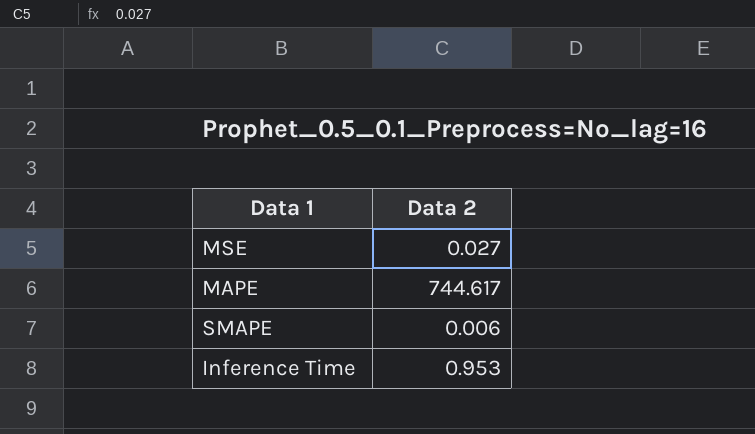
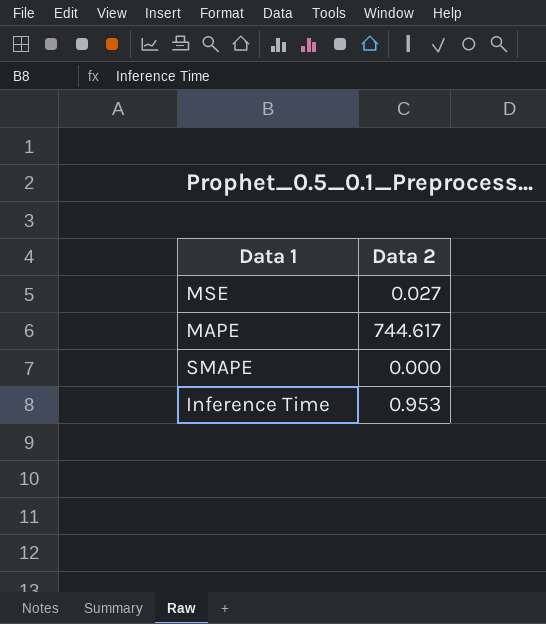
SMAPE | Data 2: 0.006 -> 0.000

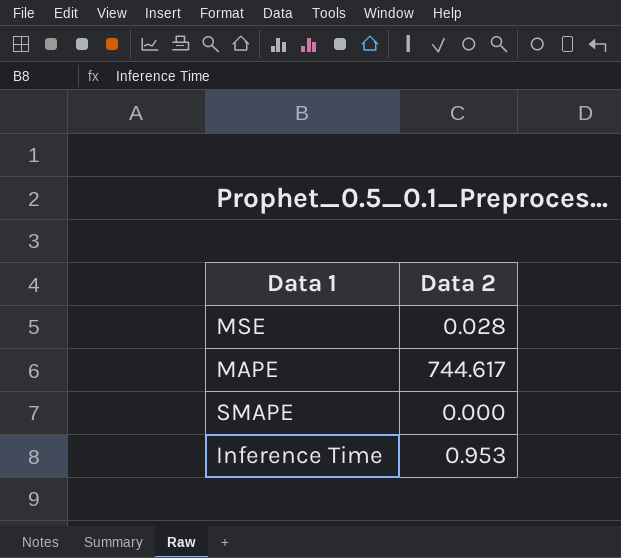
MSE | Data 2: 0.027 -> 0.028

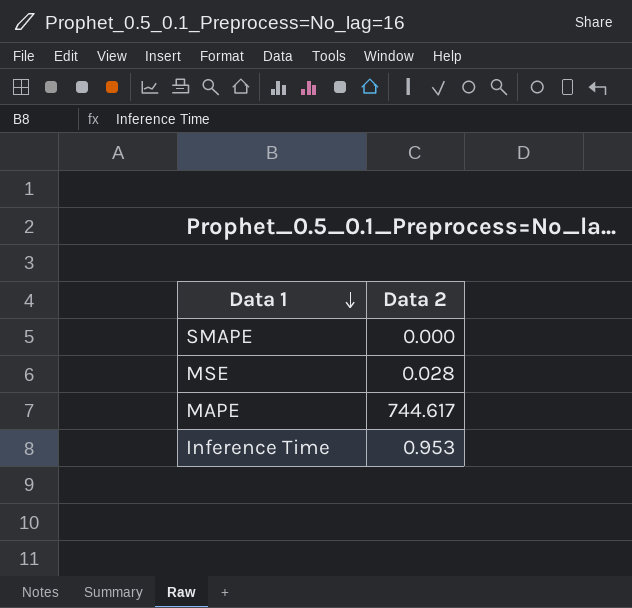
row order: none -> Data 1 descending

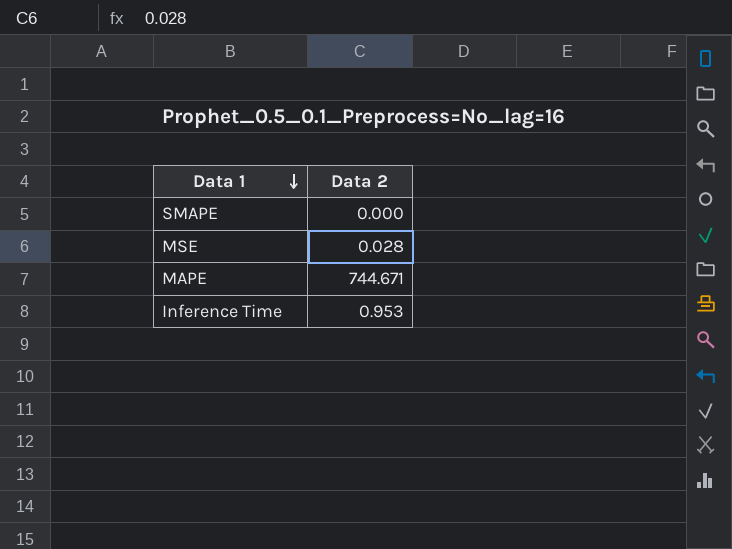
MAPE | Data 2: 744.617 -> 744.671

